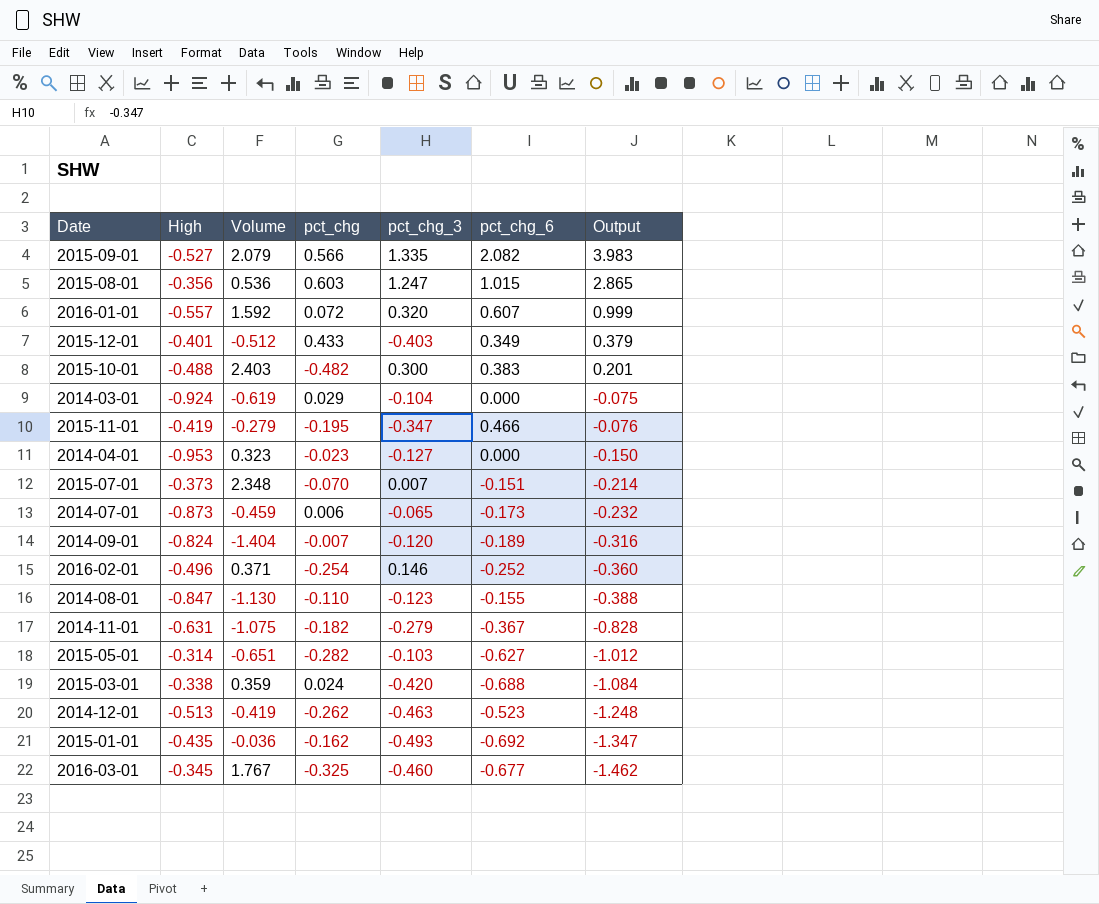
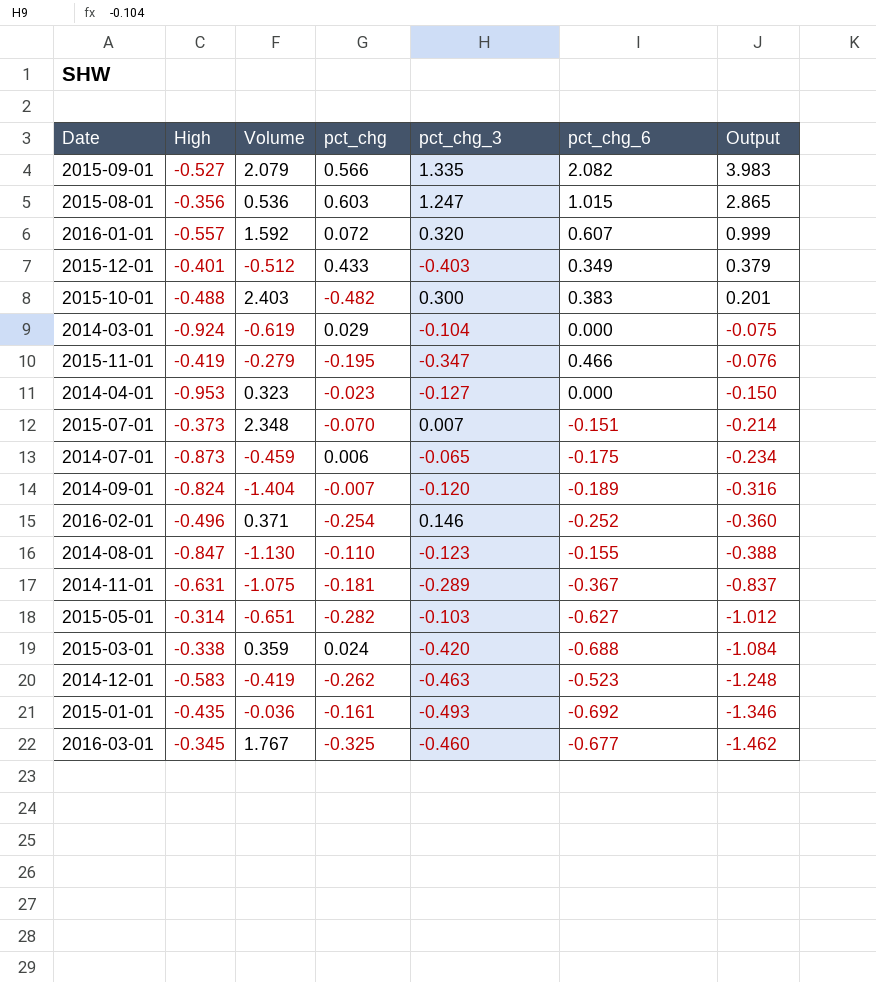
2014-07-01 | pct_chg_6: -0.173 -> -0.175
2014-07-01 | Output: -0.232 -> -0.234
2014-11-01 | pct_chg: -0.182 -> -0.181
2014-11-01 | pct_chg_3: -0.279 -> -0.289
2014-11-01 | Output: -0.828 -> -0.837
2014-12-01 | High: -0.513 -> -0.583
2015-01-01 | pct_chg: -0.162 -> -0.161
2015-01-01 | Output: -1.347 -> -1.346

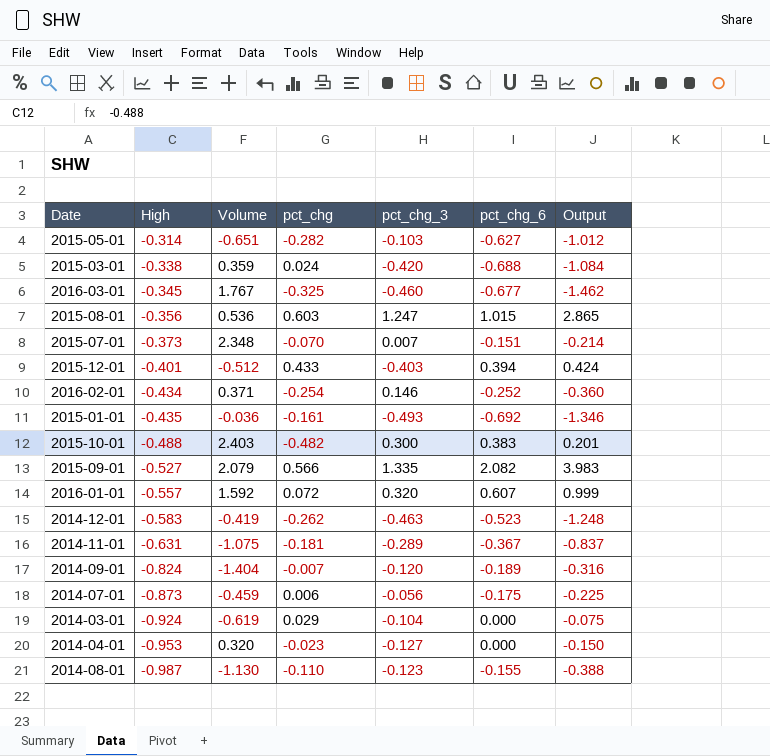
row order: Output descending -> High descending
row 2015-11-01: -0.419 | -0.279 | -0.195 | -0.347 | 0.466 | -0.076 -> none
2015-12-01 | pct_chg_6: 0.349 -> 0.394
2015-12-01 | Output: 0.379 -> 0.424
2016-02-01 | High: -0.496 -> -0.434
2014-07-01 | pct_chg_3: -0.065 -> -0.056
2014-07-01 | Output: -0.234 -> -0.225
2014-04-01 | Volume: 0.323 -> 0.320
2014-08-01 | High: -0.847 -> -0.987

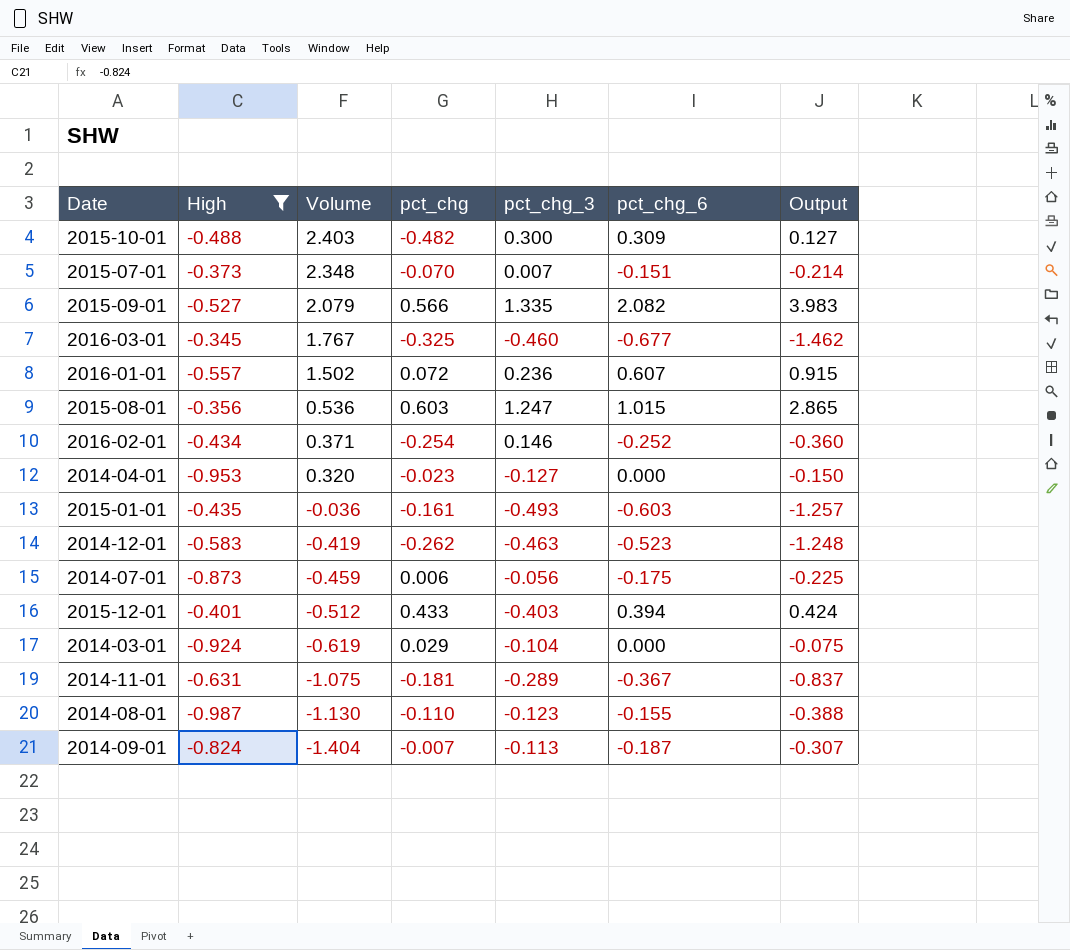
filter: none -> High <= -0.345
row order: High descending -> Volume descending
2015-10-01 | pct_chg_6: 0.383 -> 0.309
2015-10-01 | Output: 0.201 -> 0.127
2016-01-01 | Volume: 1.592 -> 1.502
2016-01-01 | pct_chg_3: 0.320 -> 0.236
2016-01-01 | Output: 0.999 -> 0.915
2015-01-01 | pct_chg_6: -0.692 -> -0.603
2015-01-01 | Output: -1.346 -> -1.257
2014-09-01 | pct_chg_3: -0.120 -> -0.113
2014-09-01 | pct_chg_6: -0.189 -> -0.187
2014-09-01 | Output: -0.316 -> -0.307

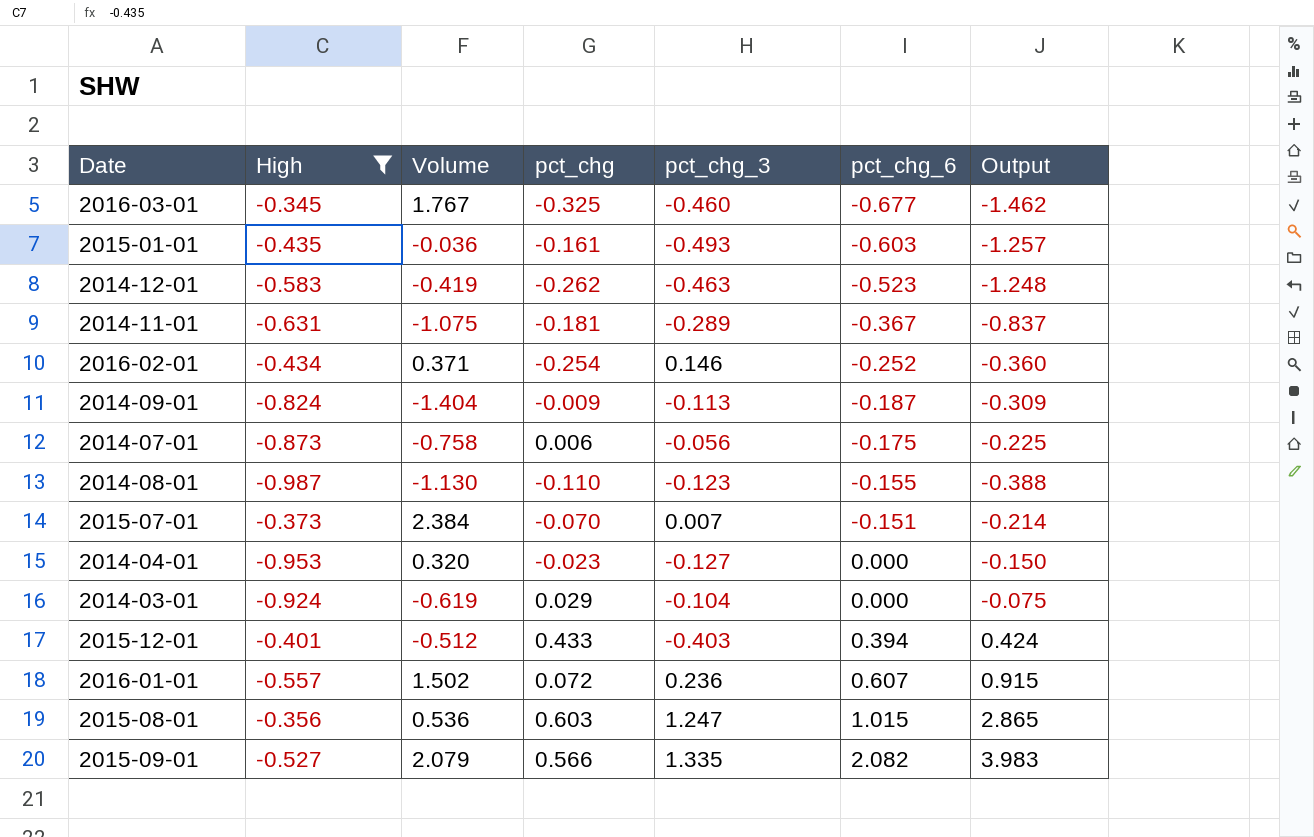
row order: Volume descending -> pct_chg_6 ascending
row 2015-10-01: -0.488 | 2.403 | -0.482 | 0.300 | 0.309 | 0.127 -> none
2014-09-01 | pct_chg: -0.007 -> -0.009
2014-09-01 | Output: -0.307 -> -0.309
2014-07-01 | Volume: -0.459 -> -0.758
2015-07-01 | Volume: 2.348 -> 2.384

